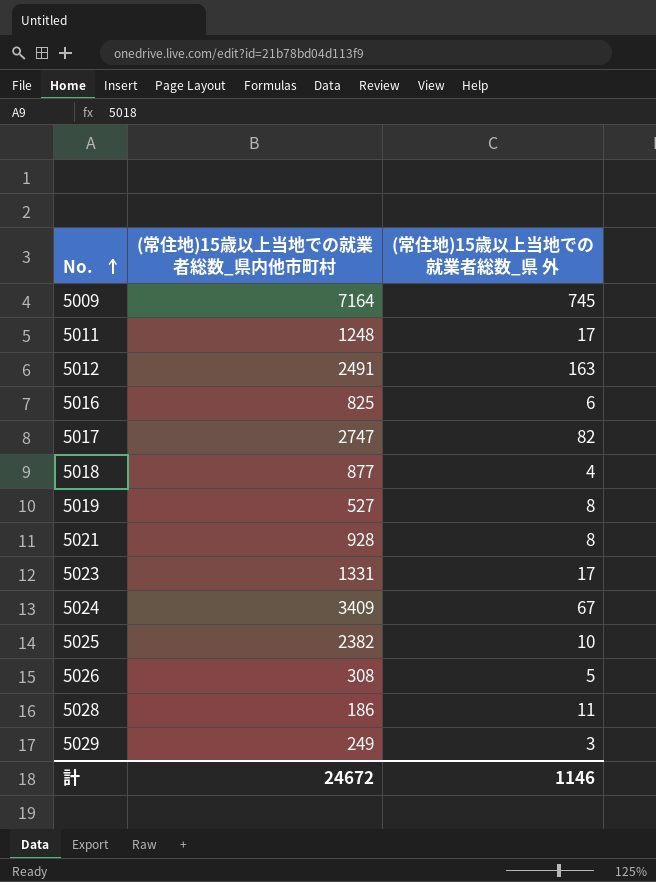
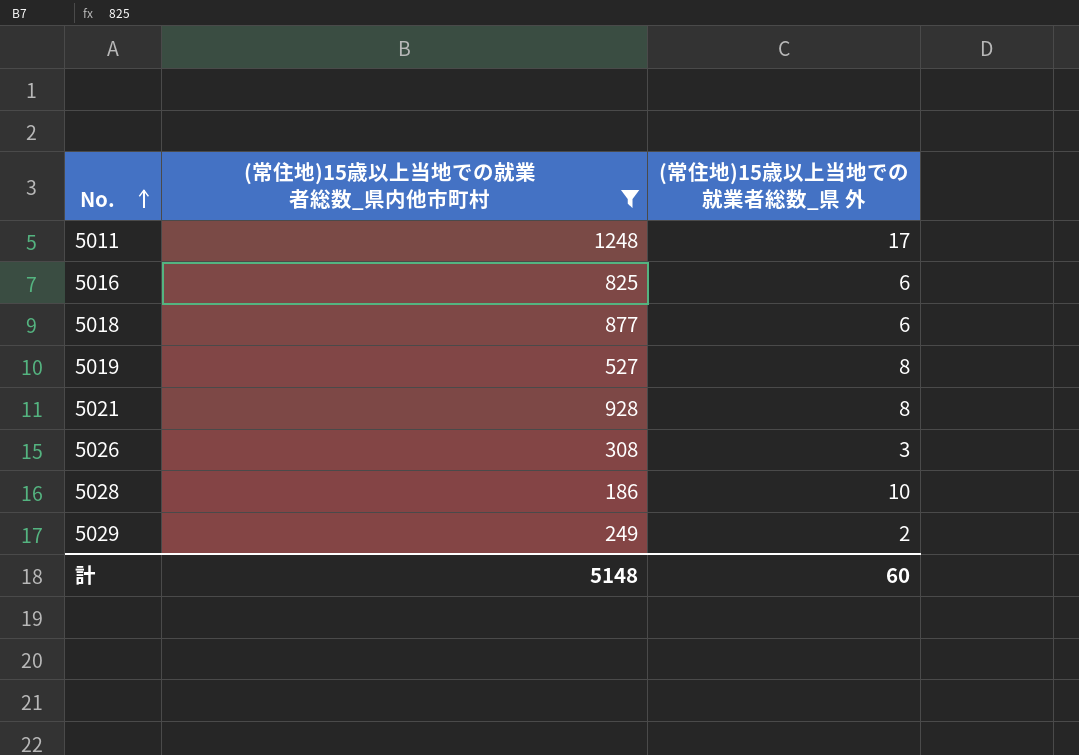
filter: none -> (常住地)15歳以上当地での就業者総数_県内他市町村 <= 1248
5018 | (常住地)15歳以上当地での就業者総数_県 外: 4 -> 6
5026 | (常住地)15歳以上当地での就業者総数_県 外: 5 -> 3
5028 | (常住地)15歳以上当地での就業者総数_県 外: 11 -> 10
5029 | (常住地)15歳以上当地での就業者総数_県 外: 3 -> 2
計 | (常住地)15歳以上当地での就業者総数_県内他市町村: 24672 -> 5148
計 | (常住地)15歳以上当地での就業者総数_県 外: 1146 -> 60

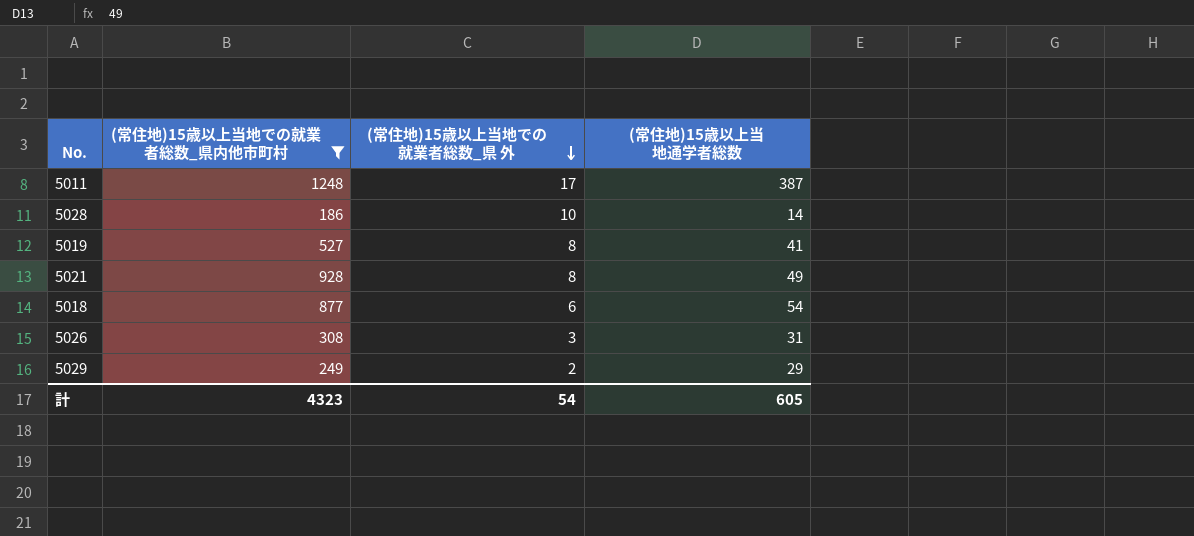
row order: No. ascending -> (常住地)15歳以上当地での就業者総数_県 外 descending
column (常住地)15歳以上当地通学者総数 | position: none -> 4
row 5016: 825 | 6 -> none
計 | (常住地)15歳以上当地での就業者総数_県内他市町村: 5148 -> 4323
計 | (常住地)15歳以上当地での就業者総数_県 外: 60 -> 54

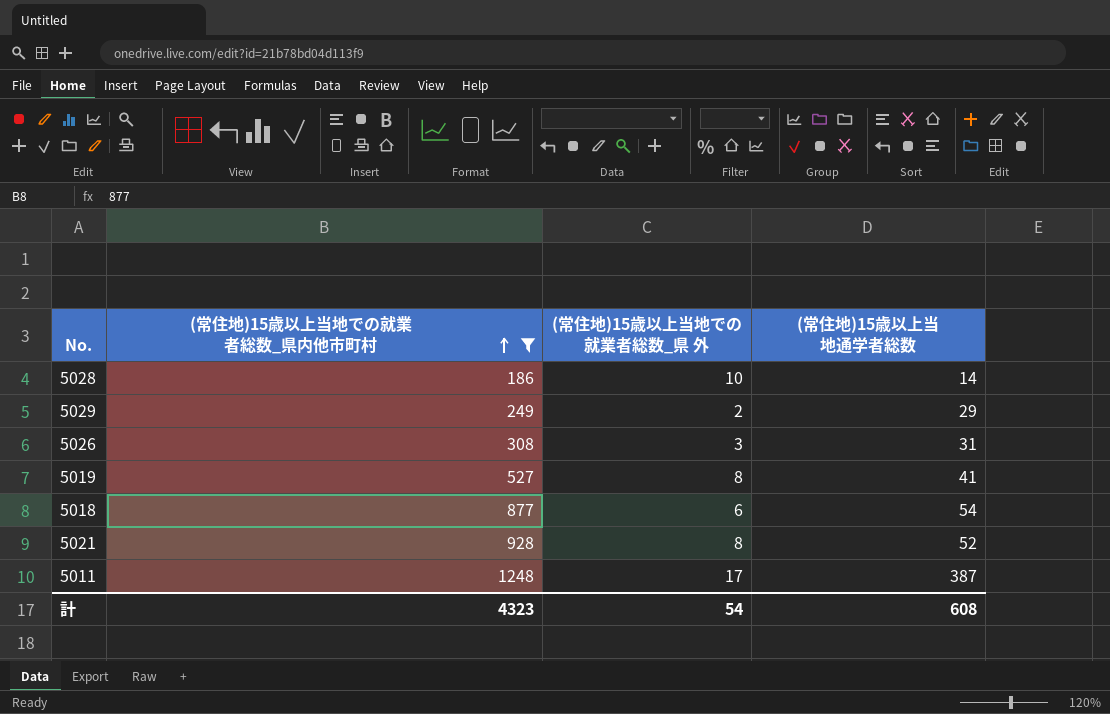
row order: (常住地)15歳以上当地での就業者総数_県 外 descending -> (常住地)15歳以上当地での就業者総数_県内他市町村 ascending
5021 | (常住地)15歳以上当地通学者総数: 49 -> 52
計 | (常住地)15歳以上当地通学者総数: 605 -> 608

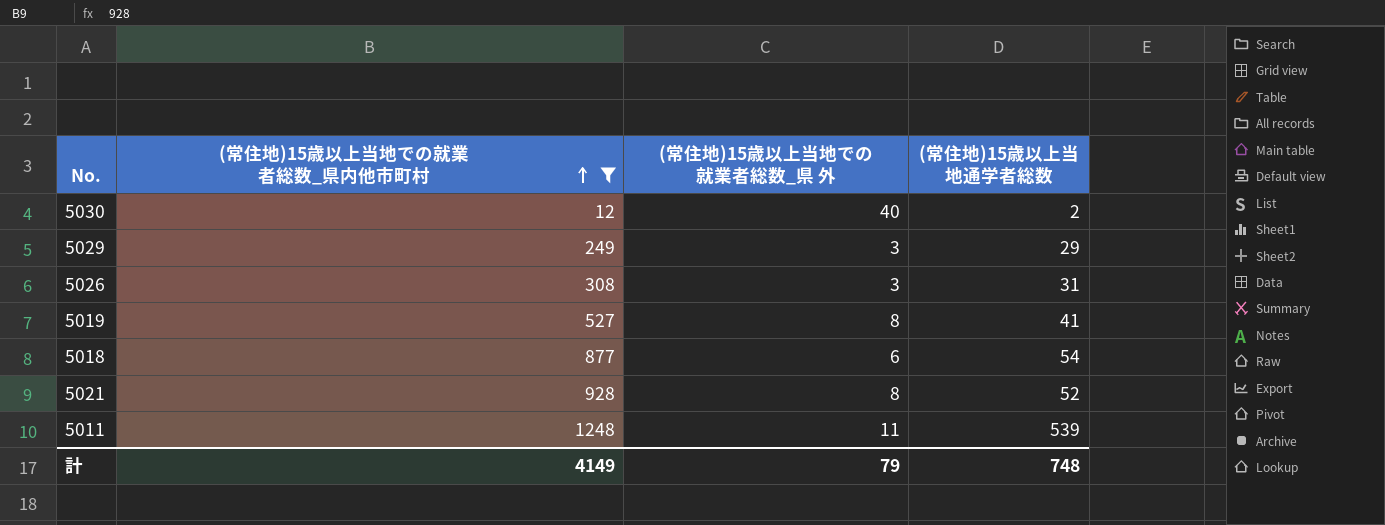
row 5028: 186 | 10 | 14 -> none
row 5030: none -> 12 | 40 | 2
5029 | (常住地)15歳以上当地での就業者総数_県 外: 2 -> 3
5011 | (常住地)15歳以上当地での就業者総数_県 外: 17 -> 11
5011 | (常住地)15歳以上当地通学者総数: 387 -> 539
計 | (常住地)15歳以上当地での就業者総数_県内他市町村: 4323 -> 4149
計 | (常住地)15歳以上当地での就業者総数_県 外: 54 -> 79
計 | (常住地)15歳以上当地通学者総数: 608 -> 748

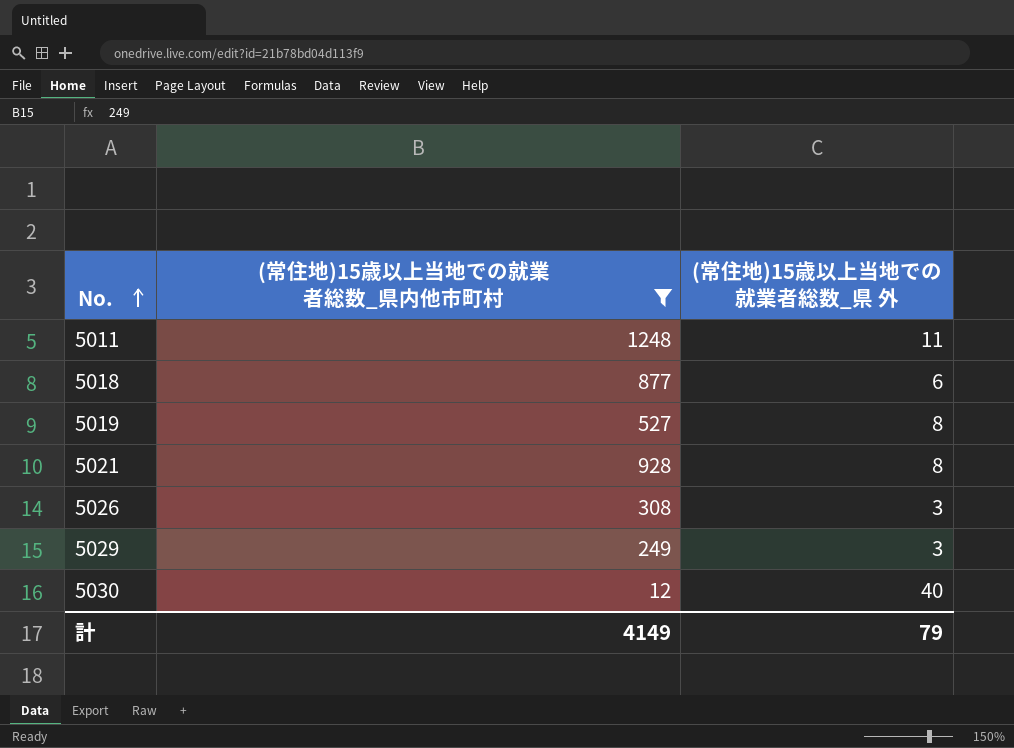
row order: (常住地)15歳以上当地での就業者総数_県内他市町村 ascending -> No. ascending
column (常住地)15歳以上当地通学者総数 | position: 4 -> none

